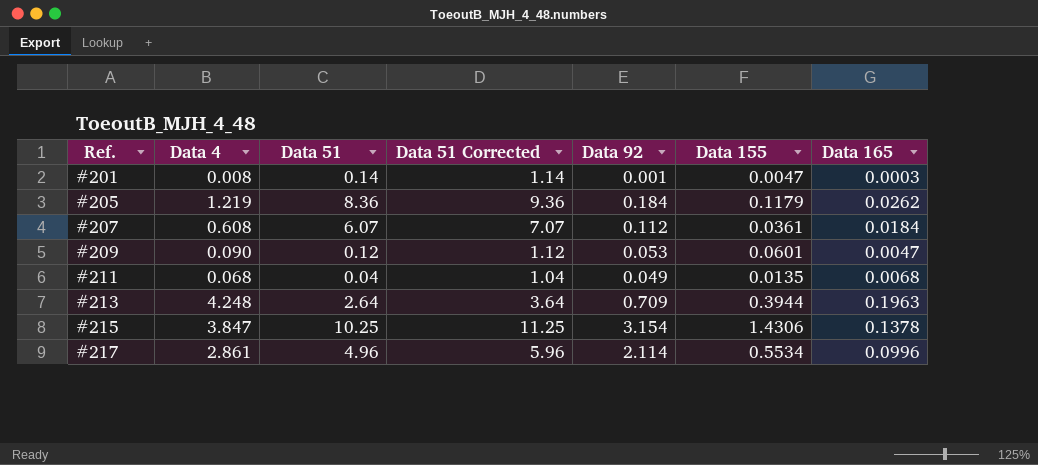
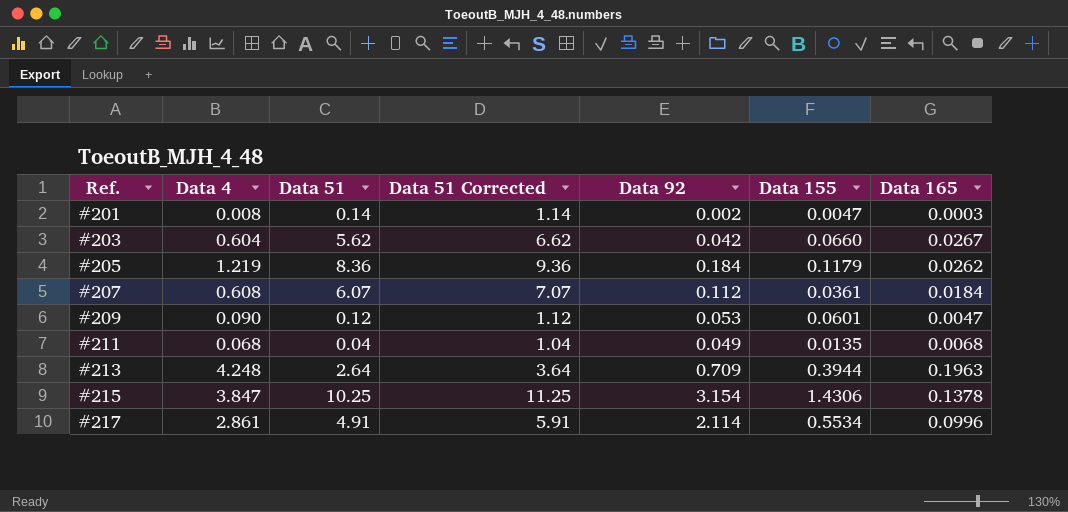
#201 | Data 92: 0.001 -> 0.002
row #203: none -> 0.604 | 5.62 | 6.62 | 0.042 | 0.0660 | 0.0267
#217 | Data 51: 4.96 -> 4.91
#217 | Data 51 Corrected: 5.96 -> 5.91

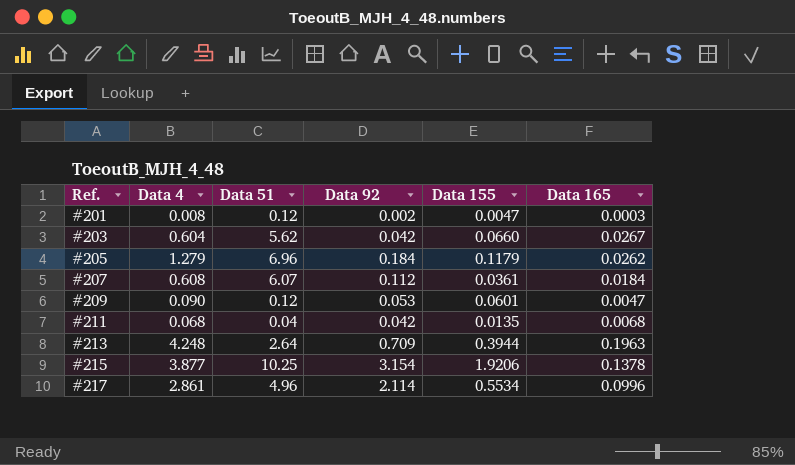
column Data 51 Corrected | formula: [Data 51] + 1 -> none
#201 | Data 51: 0.14 -> 0.12
#205 | Data 4: 1.219 -> 1.279
#205 | Data 51: 8.36 -> 6.96
#211 | Data 92: 0.049 -> 0.042
#215 | Data 4: 3.847 -> 3.877
#215 | Data 155: 1.4306 -> 1.9206
#217 | Data 51: 4.91 -> 4.96

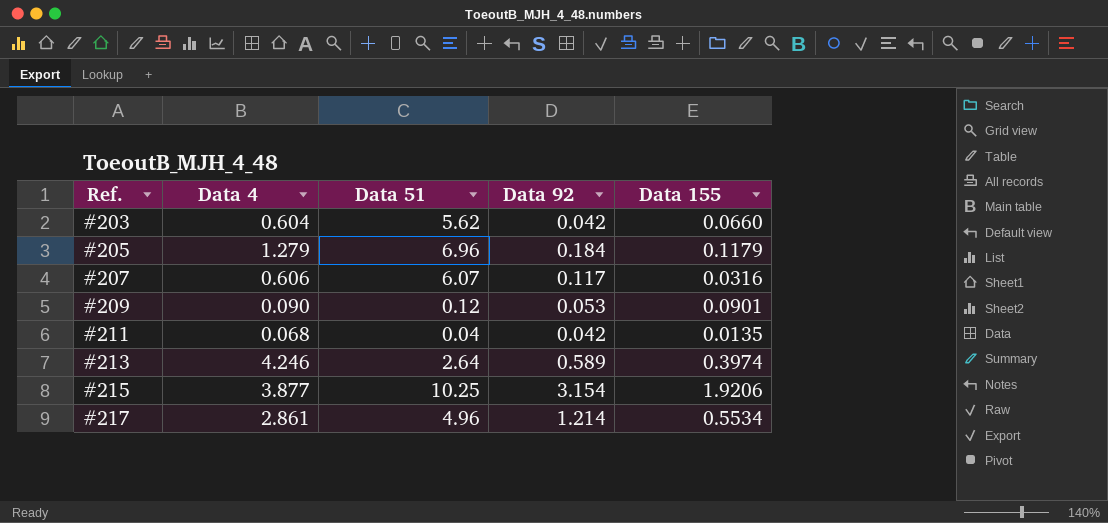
column Data 165 | position: 6 -> none
row #201: 0.008 | 0.12 | 0.002 | 0.0047 | 0.0003 -> none
#207 | Data 4: 0.608 -> 0.606
#207 | Data 92: 0.112 -> 0.117
#207 | Data 155: 0.0361 -> 0.0316
#209 | Data 155: 0.0601 -> 0.0901
#213 | Data 4: 4.248 -> 4.246
#213 | Data 92: 0.709 -> 0.589
#213 | Data 155: 0.3944 -> 0.3974
#217 | Data 92: 2.114 -> 1.214

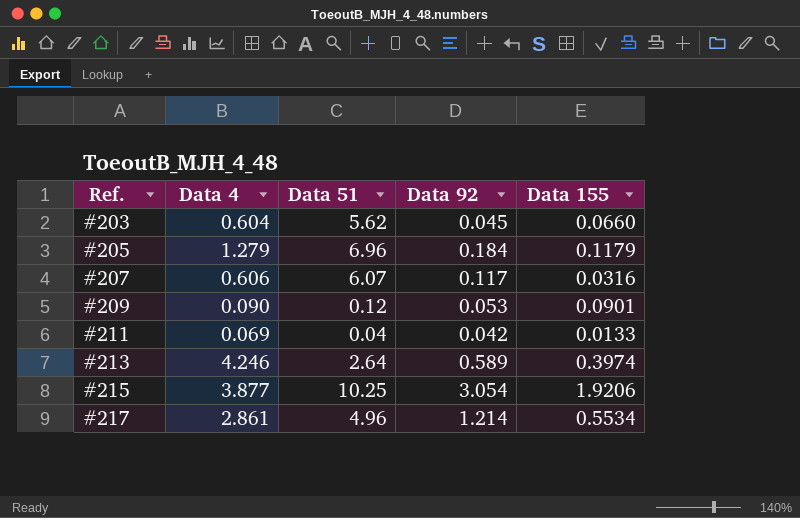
#203 | Data 92: 0.042 -> 0.045
#211 | Data 4: 0.068 -> 0.069
#211 | Data 155: 0.0135 -> 0.0133
#215 | Data 92: 3.154 -> 3.054

